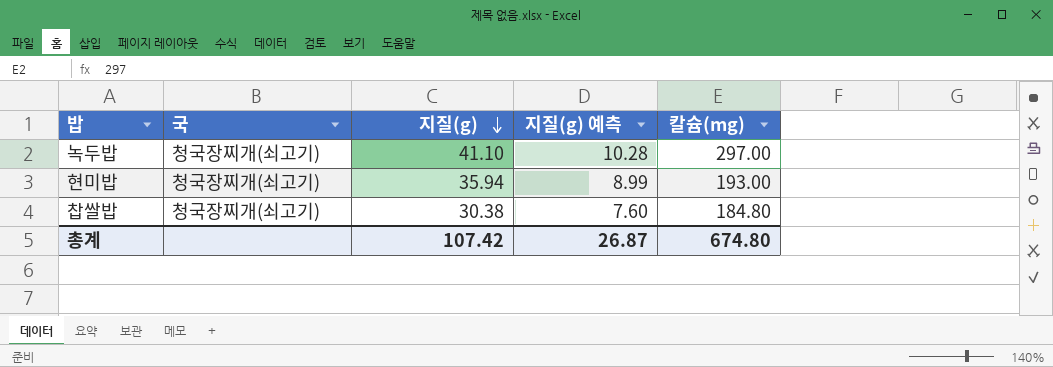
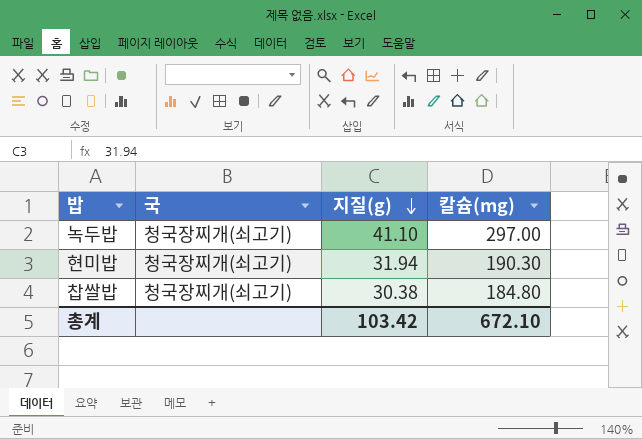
column 지질(g) 예측 | formula: [지질(g)] * 0.25 -> none
현미밥 | 지질(g): 35.94 -> 31.94
현미밥 | 칼슘(mg): 193.00 -> 190.30
총계 | 지질(g): 107.42 -> 103.42
총계 | 칼슘(mg): 674.80 -> 672.10

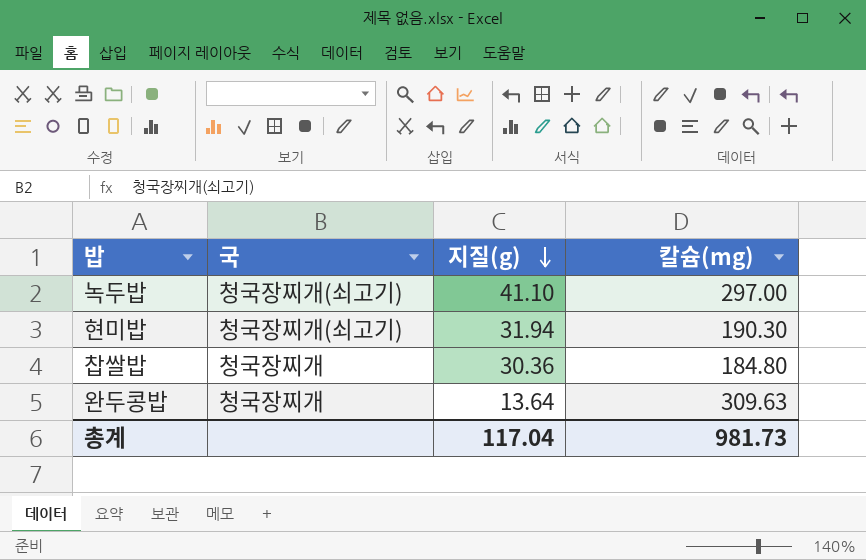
찹쌀밥 | 국: 청국장찌개(쇠고기) -> 청국장찌개
찹쌀밥 | 지질(g): 30.38 -> 30.36
row 완두콩밥: none -> 청국장찌개 | 13.64 | 309.63
총계 | 지질(g): 103.42 -> 117.04
총계 | 칼슘(mg): 672.10 -> 981.73

